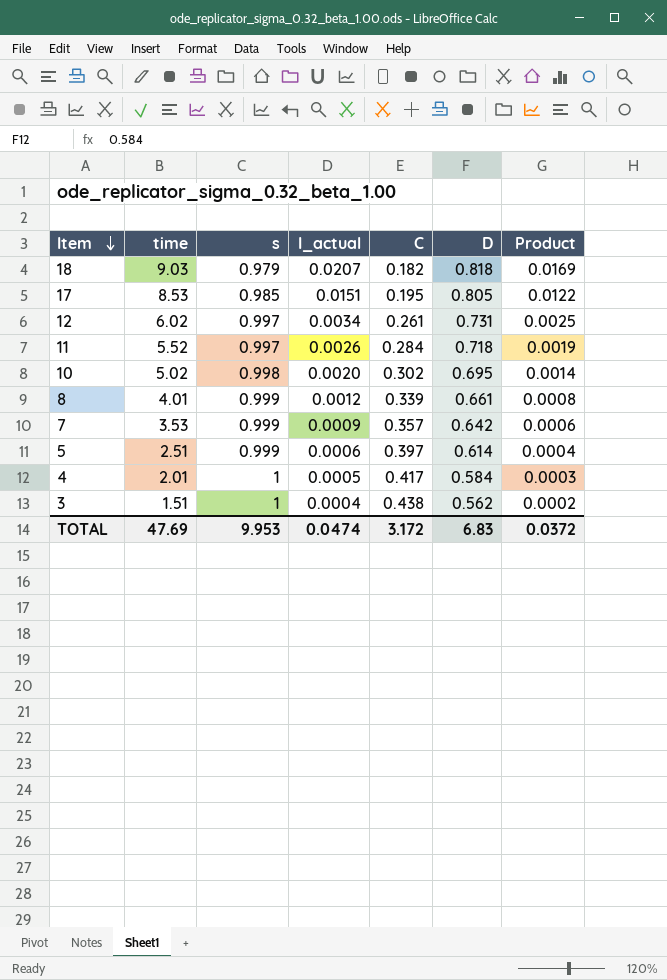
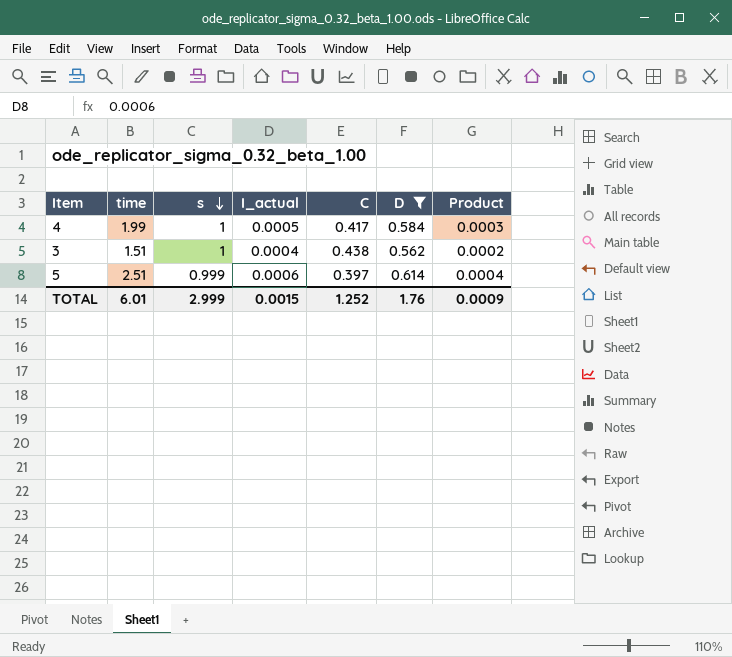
filter: none -> D <= 0.614
row order: Item descending -> s descending
4 | time: 2.01 -> 1.99
TOTAL | time: 47.69 -> 6.01
TOTAL | s: 9.953 -> 2.999
TOTAL | I_actual: 0.0474 -> 0.0015
TOTAL | C: 3.172 -> 1.252
TOTAL | D: 6.83 -> 1.76
TOTAL | Product: 0.0372 -> 0.0009

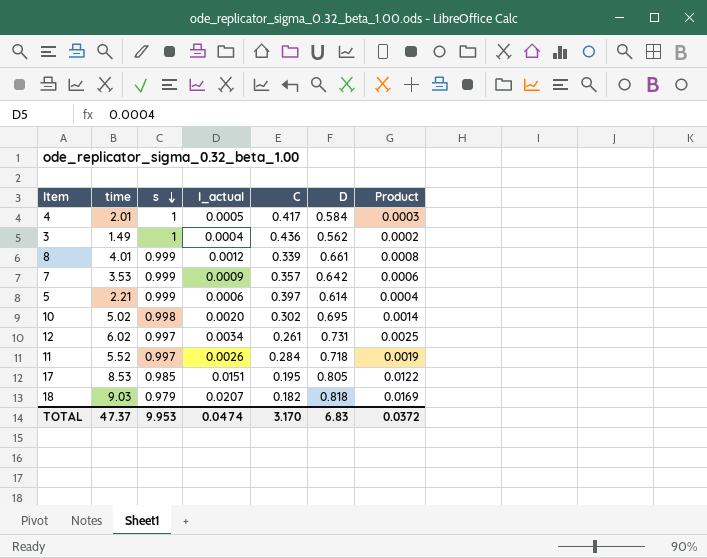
filter: D <= 0.614 -> none
4 | time: 1.99 -> 2.01
3 | time: 1.51 -> 1.49
3 | C: 0.438 -> 0.436
5 | time: 2.51 -> 2.21
TOTAL | time: 6.01 -> 47.37
TOTAL | s: 2.999 -> 9.953
TOTAL | I_actual: 0.0015 -> 0.0474
TOTAL | C: 1.252 -> 3.170
TOTAL | D: 1.76 -> 6.83
TOTAL | Product: 0.0009 -> 0.0372

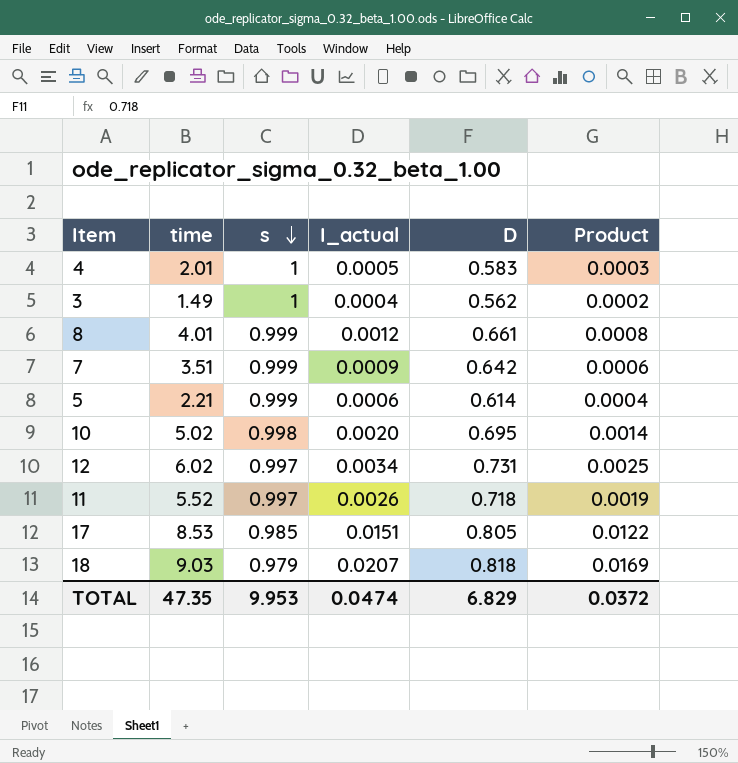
column C | position: 5 -> none
4 | D: 0.584 -> 0.583
7 | time: 3.53 -> 3.51
TOTAL | time: 47.37 -> 47.35
TOTAL | D: 6.83 -> 6.829

